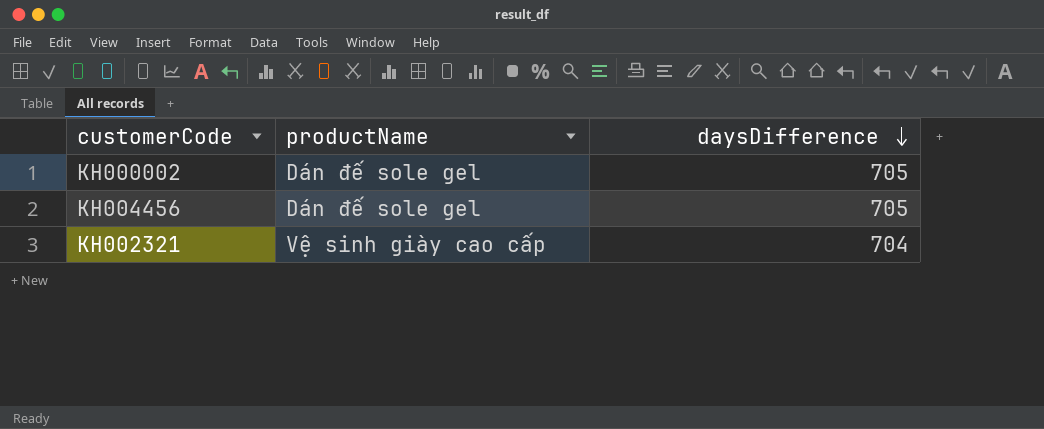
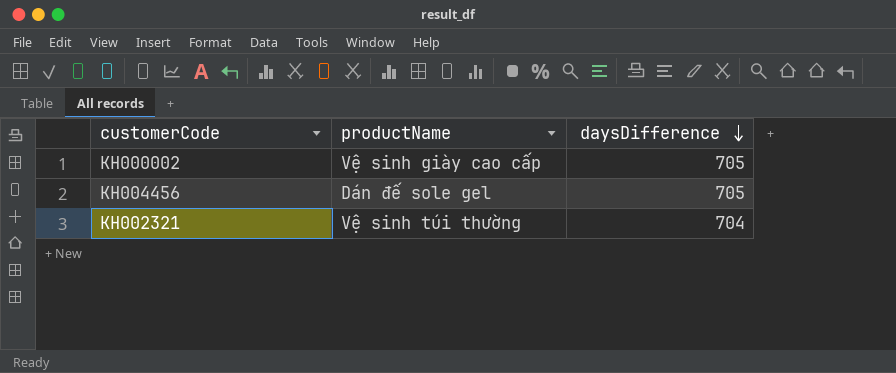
KH000002 | productName: Dán đế sole gel -> Vệ sinh giày cao cấp
KH002321 | productName: Vệ sinh giày cao cấp -> Vệ sinh túi thường

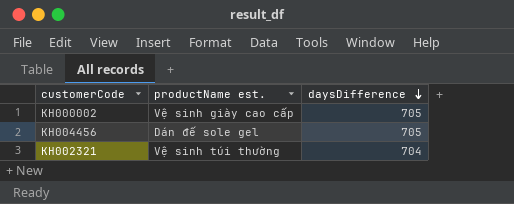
column name: productName -> productName est.

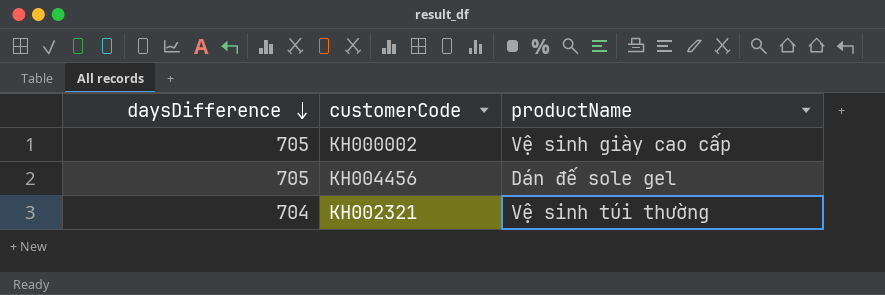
column daysDifference | position: 3 -> 1
column name: productName est. -> productName

